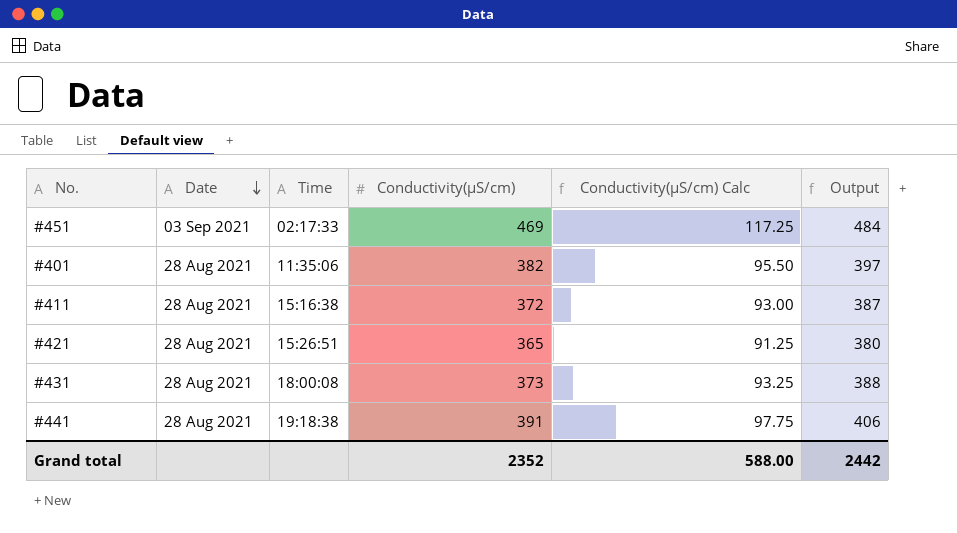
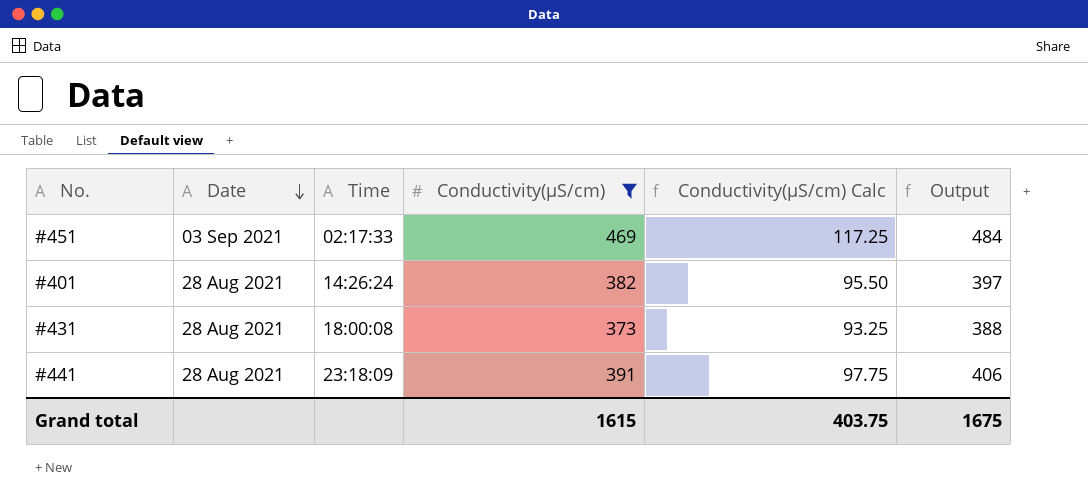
filter: none -> Conductivity(µS/cm) >= 373
#401 | Time: 11:35:06 -> 14:26:24
#441 | Time: 19:18:38 -> 23:18:09
Grand total | Conductivity(µS/cm): 2352 -> 1615
Grand total | Conductivity(µS/cm) Calc: 588.00 -> 403.75
Grand total | Output: 2442 -> 1675

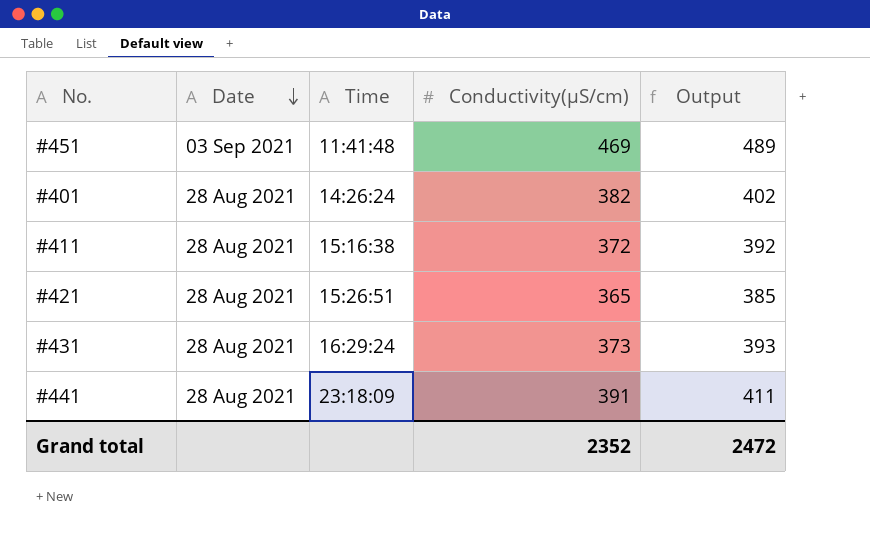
filter: Conductivity(µS/cm) >= 373 -> none
column Conductivity(µS/cm) Calc | formula: [Conductivity(µS/cm)] * 0.25 -> none
column Output | formula: [Conductivity(µS/cm)] + 15 -> [Conductivity(µS/cm)] + 20
#451 | Time: 02:17:33 -> 11:41:48
#431 | Time: 18:00:08 -> 16:29:24
Grand total | Conductivity(µS/cm): 1615 -> 2352
Grand total | Output: 1675 -> 2472

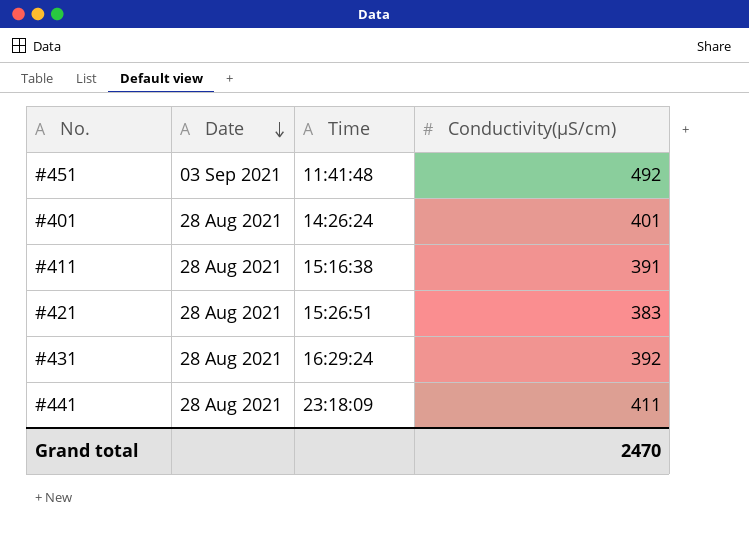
column Output | formula: [Conductivity(µS/cm)] + 20 -> none
#451 | Conductivity(µS/cm): 469 -> 492
#401 | Conductivity(µS/cm): 382 -> 401
#411 | Conductivity(µS/cm): 372 -> 391
#421 | Conductivity(µS/cm): 365 -> 383
#431 | Conductivity(µS/cm): 373 -> 392
#441 | Conductivity(µS/cm): 391 -> 411
Grand total | Conductivity(µS/cm): 2352 -> 2470

